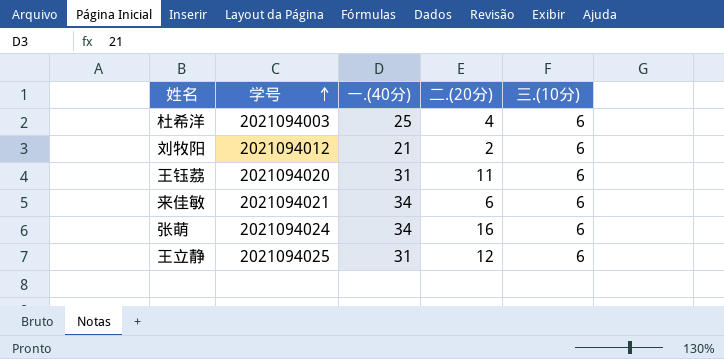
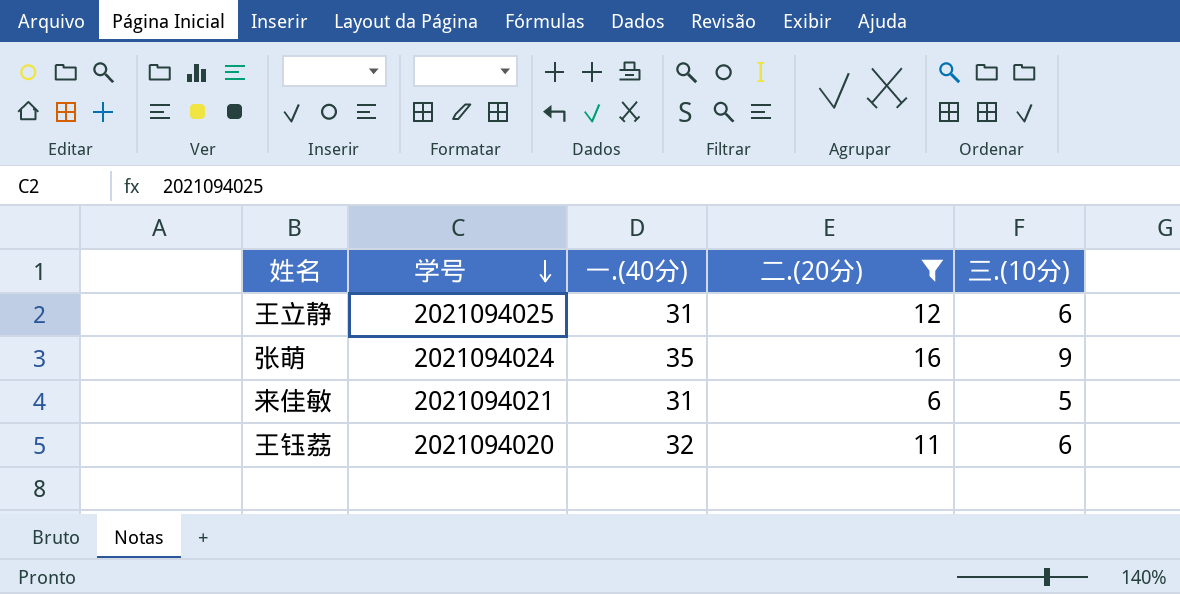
filter: none -> 二.(20分) >= 6
row order: 学号 ascending -> 学号 descending
张萌 | 一.(40分): 34 -> 35
张萌 | 三.(10分): 6 -> 9
来佳敏 | 一.(40分): 34 -> 31
来佳敏 | 三.(10分): 6 -> 5
王钰荔 | 一.(40分): 31 -> 32

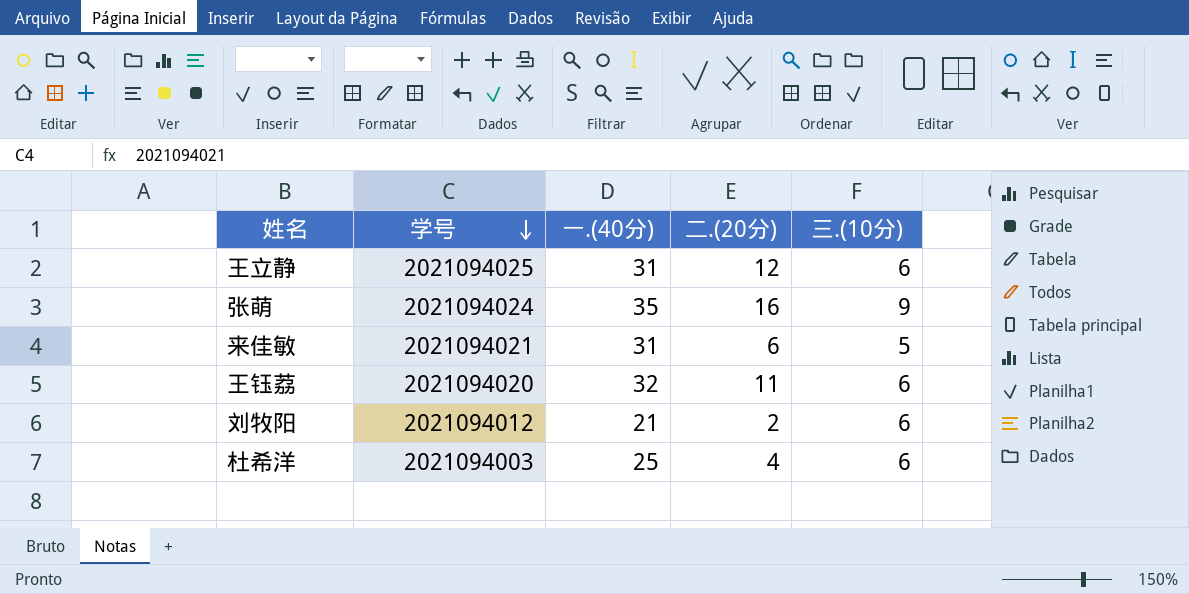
filter: 二.(20分) >= 6 -> none

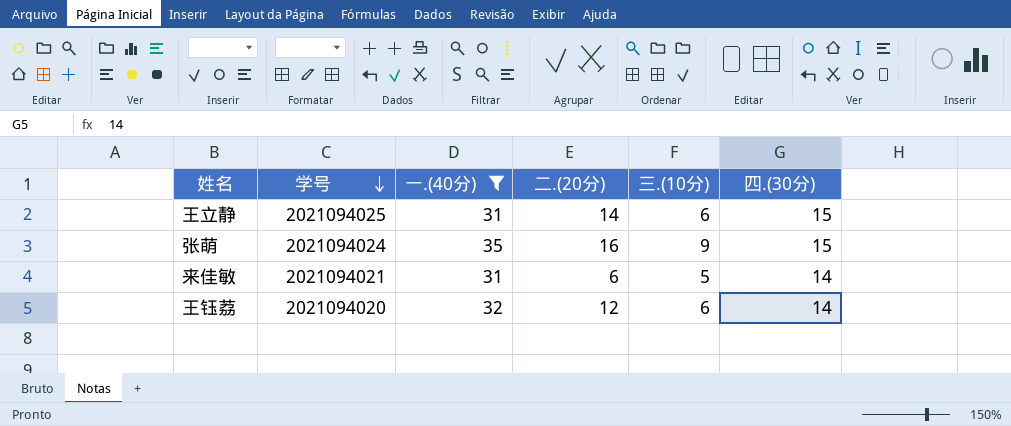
filter: none -> 一.(40分) >= 31
column 四.(30分) | position: none -> 6
王立静 | 二.(20分): 12 -> 14
王钰荔 | 二.(20分): 11 -> 12

